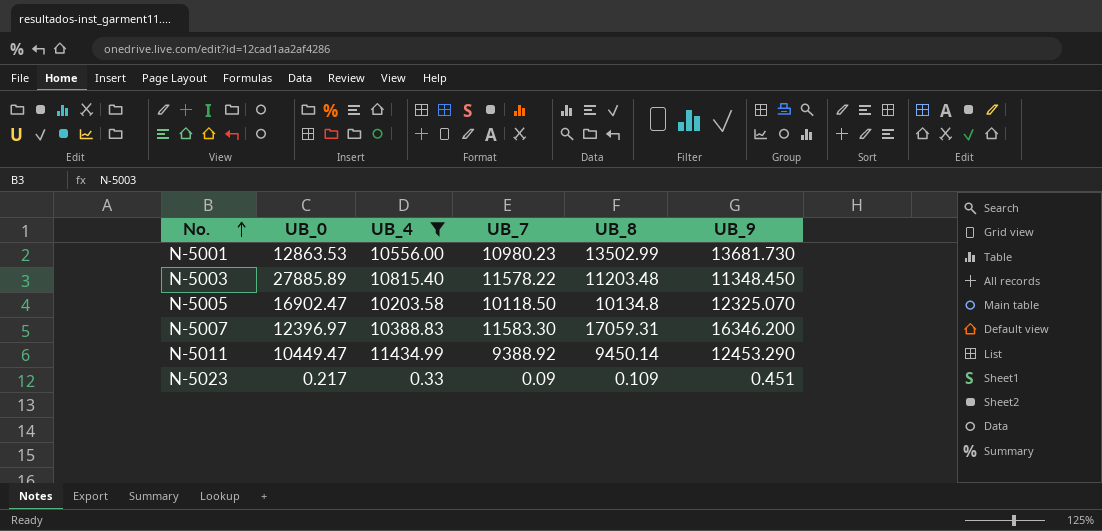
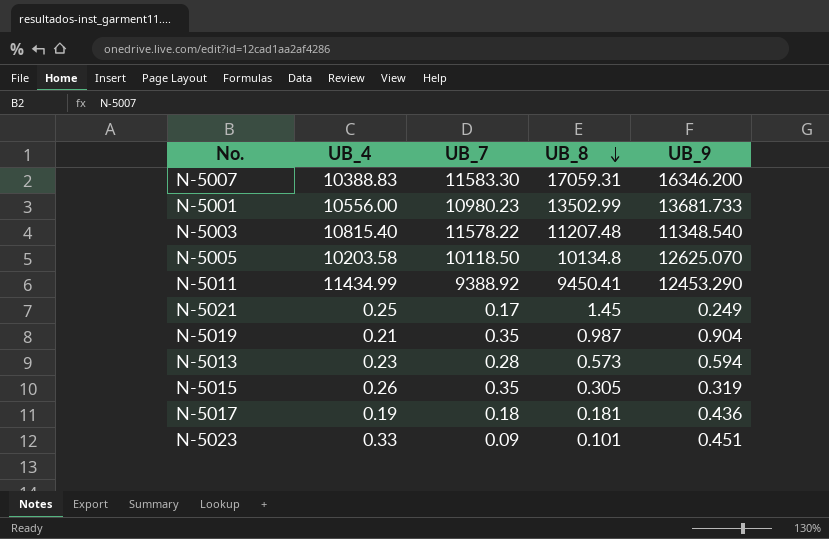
filter: UB_4 >= 0.33 -> none
row order: No. ascending -> UB_8 descending
column UB_0 | position: 2 -> none
N-5001 | UB_9: 13681.730 -> 13681.733
N-5003 | UB_8: 11203.48 -> 11207.48
N-5003 | UB_9: 11348.450 -> 11348.540
N-5005 | UB_9: 12325.070 -> 12625.070
N-5011 | UB_8: 9450.14 -> 9450.41
N-5023 | UB_8: 0.109 -> 0.101

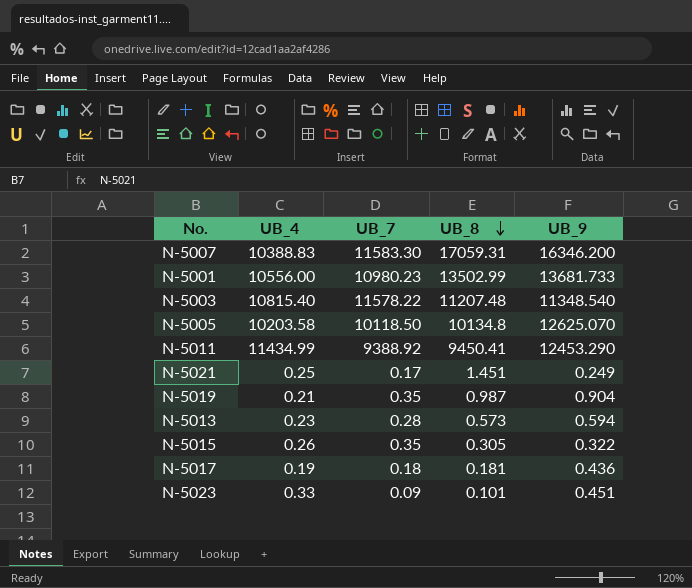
N-5021 | UB_8: 1.45 -> 1.451
N-5015 | UB_9: 0.319 -> 0.322

